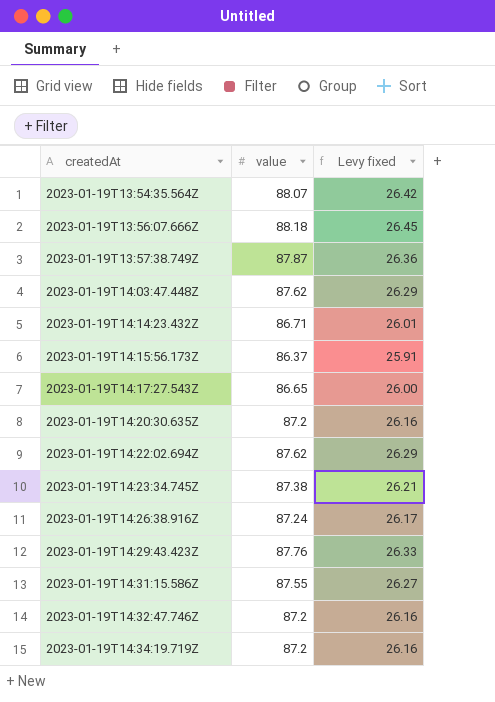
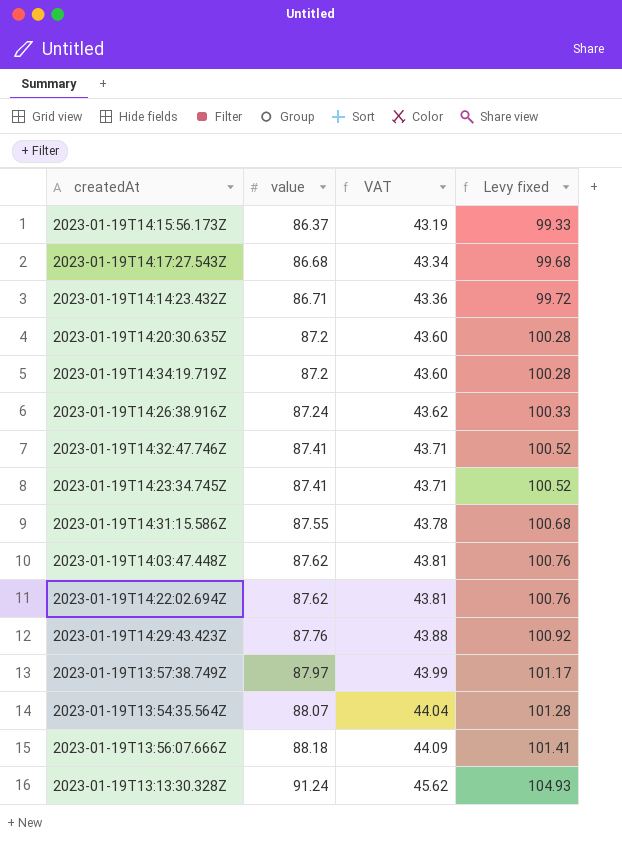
row order: createdAt ascending -> value ascending
column VAT | formula: none -> [value] * 0.5
column Levy fixed | formula: [value] * 0.3 -> [value] * 1.15
2023-01-19T14:17:27.543Z | value: 86.65 -> 86.68
2023-01-19T14:32:47.746Z | value: 87.2 -> 87.41
2023-01-19T14:23:34.745Z | value: 87.38 -> 87.41
2023-01-19T13:57:38.749Z | value: 87.87 -> 87.97
row 2023-01-19T13:13:30.328Z: none -> 91.24 | 45.62 | 104.93

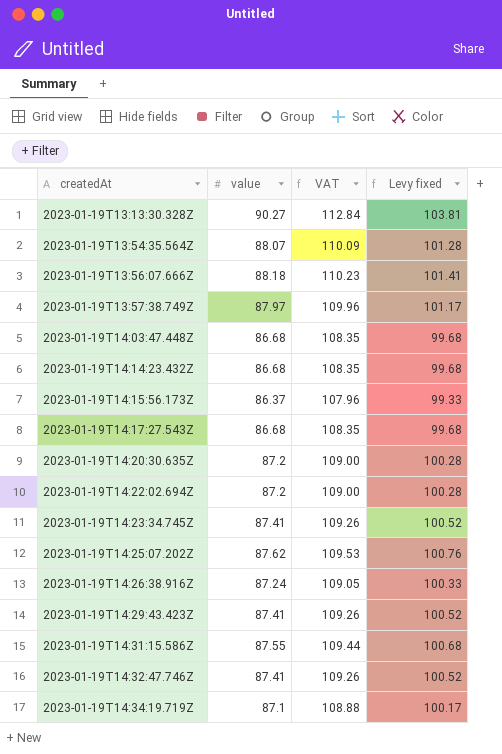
row order: value ascending -> createdAt ascending
column VAT | formula: [value] * 0.5 -> [value] * 1.25
2023-01-19T13:13:30.328Z | value: 91.24 -> 90.27
2023-01-19T13:13:30.328Z | Levy fixed: 104.93 -> 103.81
2023-01-19T14:03:47.448Z | value: 87.62 -> 86.68
2023-01-19T14:03:47.448Z | Levy fixed: 100.76 -> 99.68
2023-01-19T14:14:23.432Z | value: 86.71 -> 86.68
2023-01-19T14:14:23.432Z | Levy fixed: 99.72 -> 99.68
2023-01-19T14:22:02.694Z | value: 87.62 -> 87.2
2023-01-19T14:22:02.694Z | Levy fixed: 100.76 -> 100.28
row 2023-01-19T14:25:07.202Z: none -> 87.62 | 109.53 | 100.76
2023-01-19T14:29:43.423Z | value: 87.76 -> 87.41
2023-01-19T14:29:43.423Z | Levy fixed: 100.92 -> 100.52
2023-01-19T14:34:19.719Z | value: 87.2 -> 87.1
2023-01-19T14:34:19.719Z | Levy fixed: 100.28 -> 100.17

